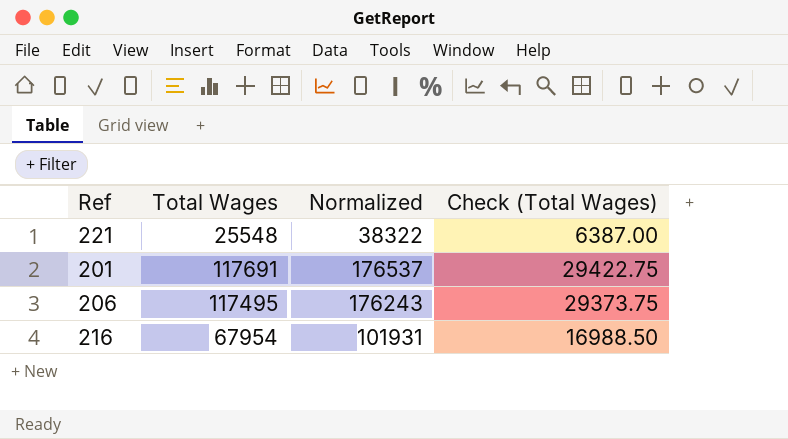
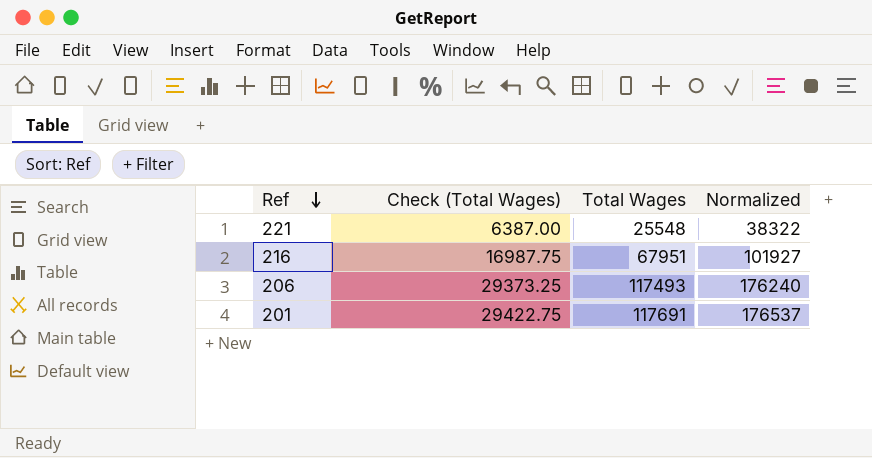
row order: none -> Ref descending
column Check (Total Wages) | position: 4 -> 2
216 | Check (Total Wages): 16988.50 -> 16987.75
216 | Total Wages: 67954 -> 67951
216 | Normalized: 101931 -> 101927
206 | Check (Total Wages): 29373.75 -> 29373.25
206 | Total Wages: 117495 -> 117493
206 | Normalized: 176243 -> 176240

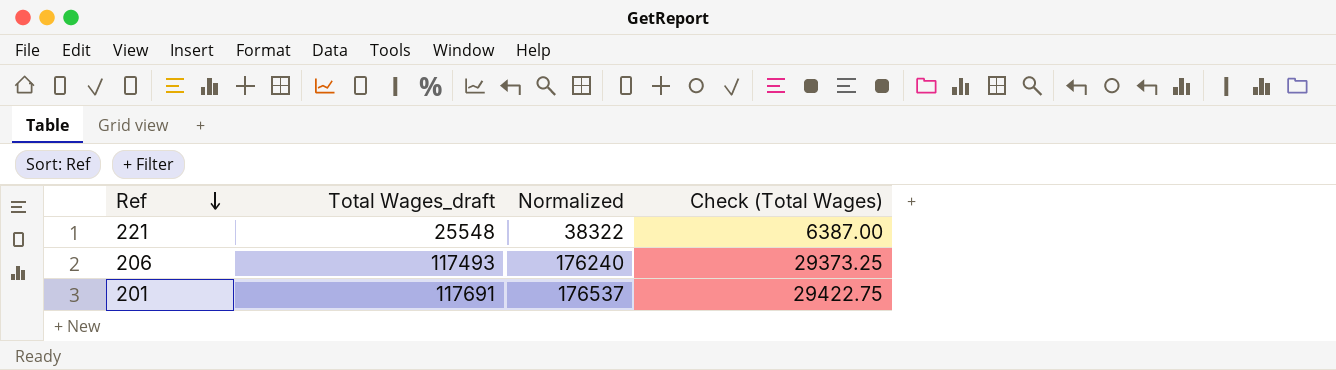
column name: Total Wages -> Total Wages_draft
column Check (Total Wages) | position: 2 -> 4
row 216: 16987.75 | 67951 | 101927 -> none

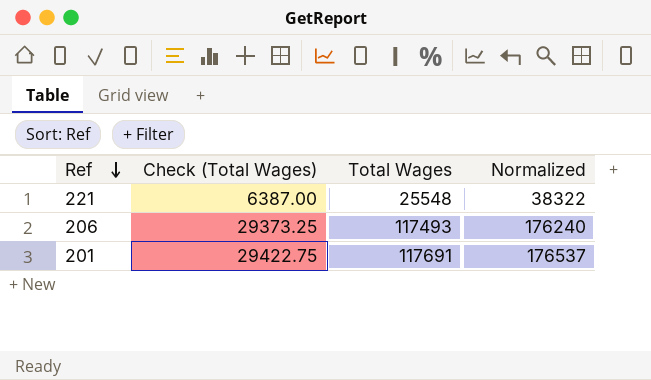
column Check (Total Wages) | position: 4 -> 2
column name: Total Wages_draft -> Total Wages

